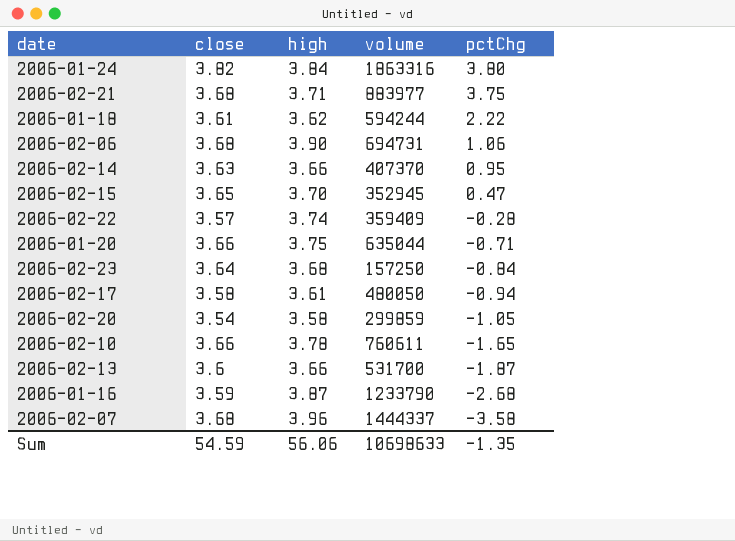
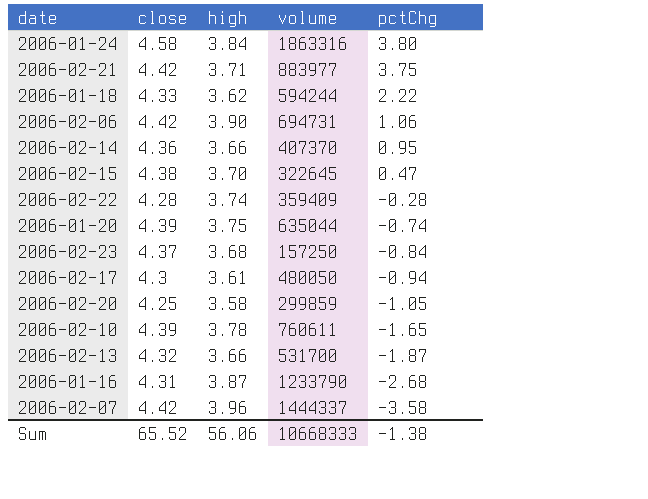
2006-01-24 | close: 3.82 -> 4.58
2006-02-21 | close: 3.68 -> 4.42
2006-01-18 | close: 3.61 -> 4.33
2006-02-06 | close: 3.68 -> 4.42
2006-02-14 | close: 3.63 -> 4.36
2006-02-15 | close: 3.65 -> 4.38
2006-02-15 | volume: 352945 -> 322645
2006-02-22 | close: 3.57 -> 4.28
2006-01-20 | close: 3.66 -> 4.39
2006-01-20 | pctChg: -0.71 -> -0.74
2006-02-23 | close: 3.64 -> 4.37
2006-02-17 | close: 3.58 -> 4.3
2006-02-20 | close: 3.54 -> 4.25
2006-02-10 | close: 3.66 -> 4.39
2006-02-13 | close: 3.6 -> 4.32
2006-01-16 | close: 3.59 -> 4.31
2006-02-07 | close: 3.68 -> 4.42
Sum | close: 54.59 -> 65.52
Sum | volume: 10698633 -> 10668333
Sum | pctChg: -1.35 -> -1.38

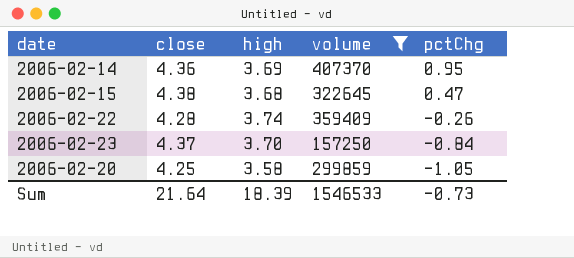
filter: none -> volume <= 407370
2006-02-14 | high: 3.66 -> 3.69
2006-02-15 | high: 3.70 -> 3.68
2006-02-22 | pctChg: -0.28 -> -0.26
2006-02-23 | high: 3.68 -> 3.70
Sum | close: 65.52 -> 21.64
Sum | high: 56.06 -> 18.39
Sum | volume: 10668333 -> 1546533
Sum | pctChg: -1.38 -> -0.73

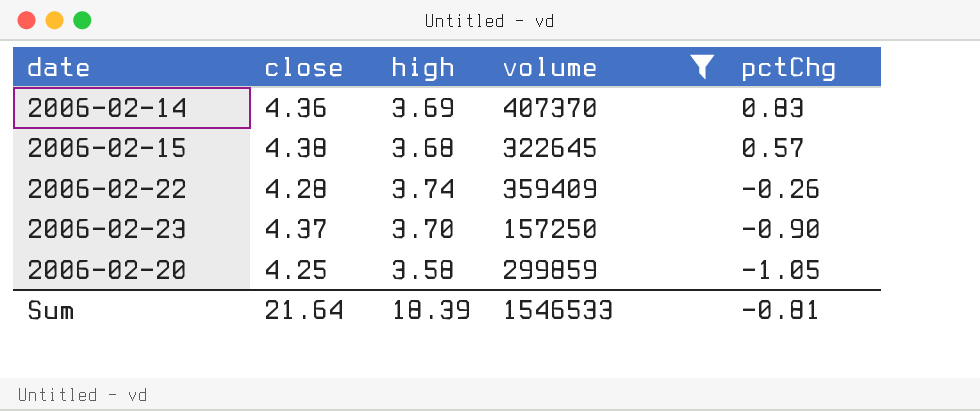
2006-02-14 | pctChg: 0.95 -> 0.83
2006-02-15 | pctChg: 0.47 -> 0.57
2006-02-23 | pctChg: -0.84 -> -0.90
Sum | pctChg: -0.73 -> -0.81

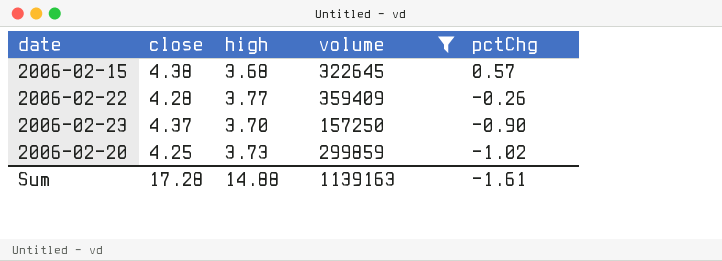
row 2006-02-14: 4.36 | 3.69 | 407370 | 0.83 -> none
2006-02-22 | high: 3.74 -> 3.77
2006-02-20 | high: 3.58 -> 3.73
2006-02-20 | pctChg: -1.05 -> -1.02
Sum | close: 21.64 -> 17.28
Sum | high: 18.39 -> 14.88
Sum | volume: 1546533 -> 1139163
Sum | pctChg: -0.81 -> -1.61

